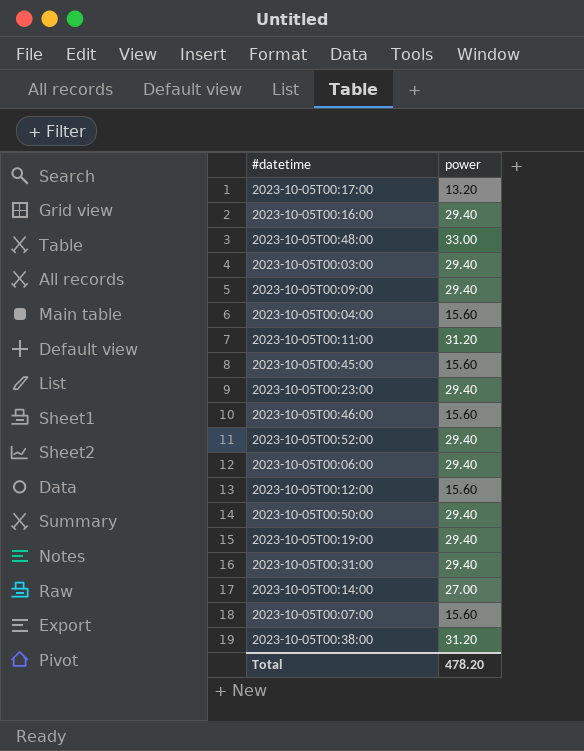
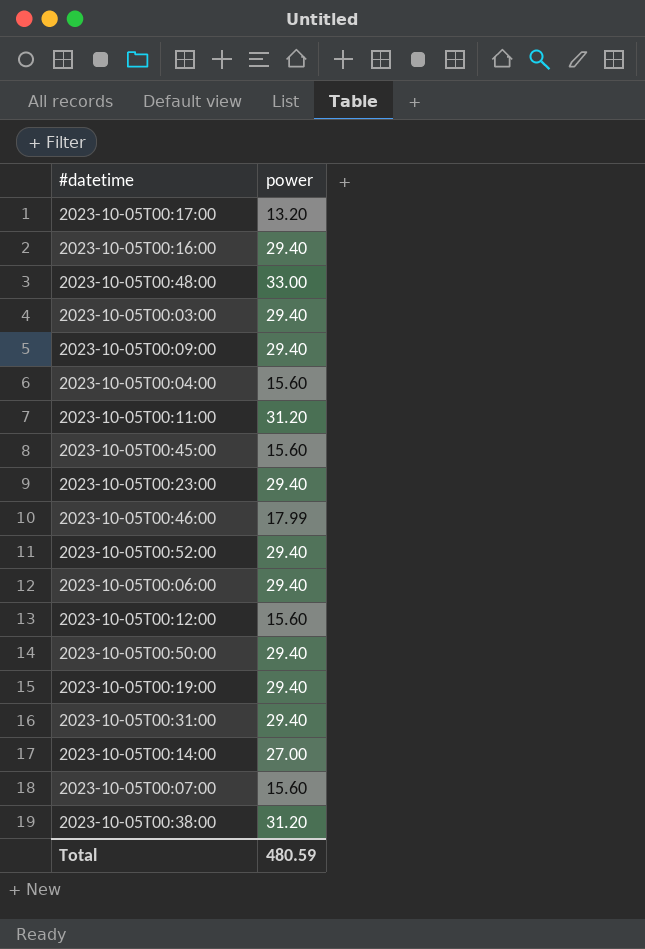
2023-10-05T00:46:00 | power: 15.60 -> 17.99
Total | power: 478.20 -> 480.59

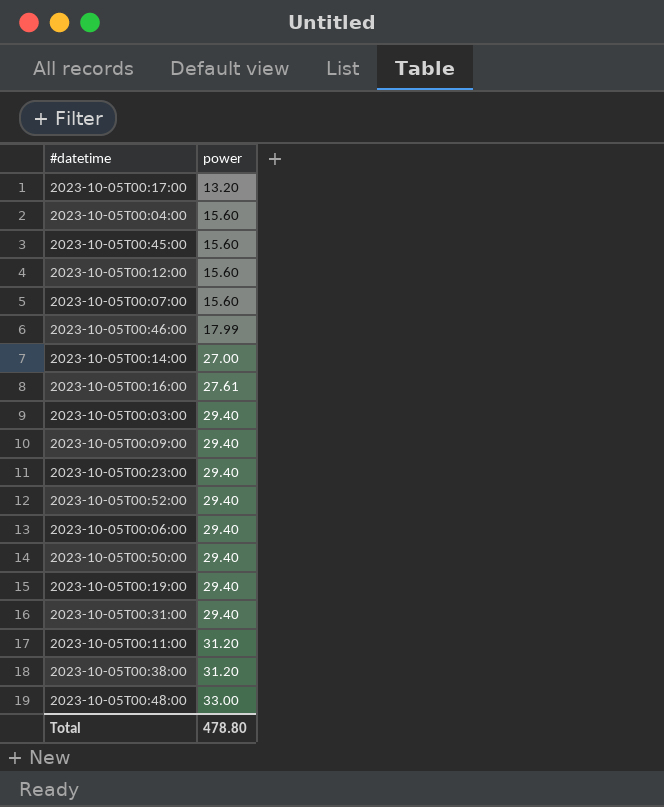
row order: none -> power ascending
2023-10-05T00:16:00 | power: 29.40 -> 27.61
Total | power: 480.59 -> 478.80

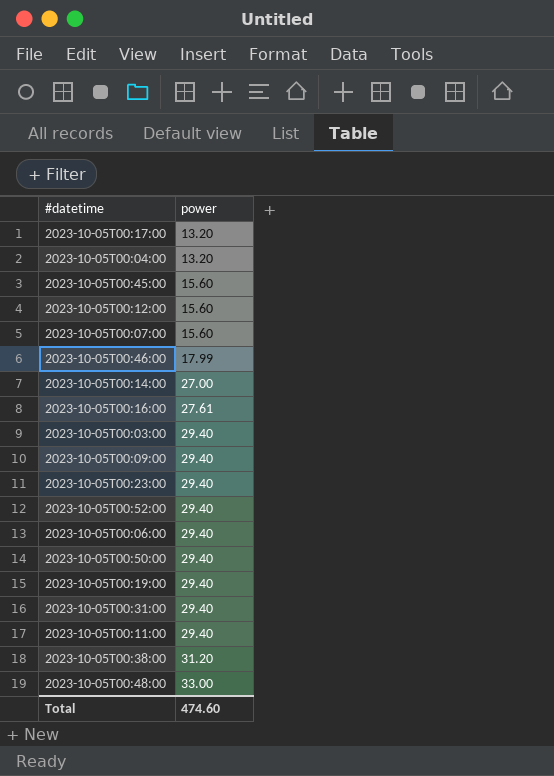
2023-10-05T00:04:00 | power: 15.60 -> 13.20
2023-10-05T00:11:00 | power: 31.20 -> 29.40
Total | power: 478.80 -> 474.60

